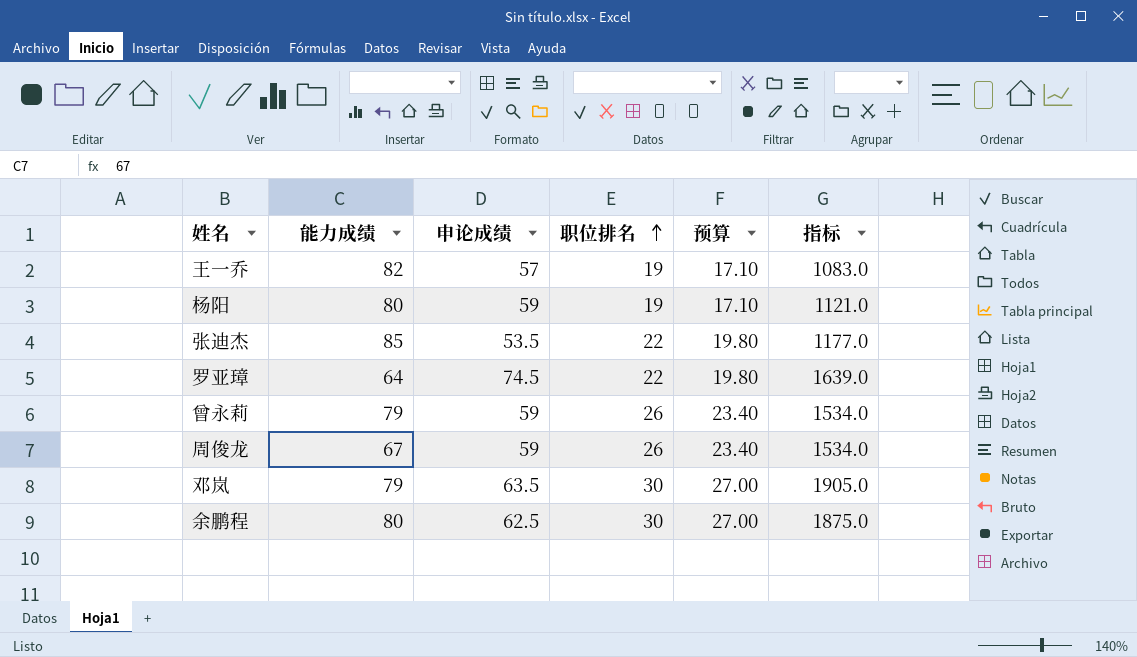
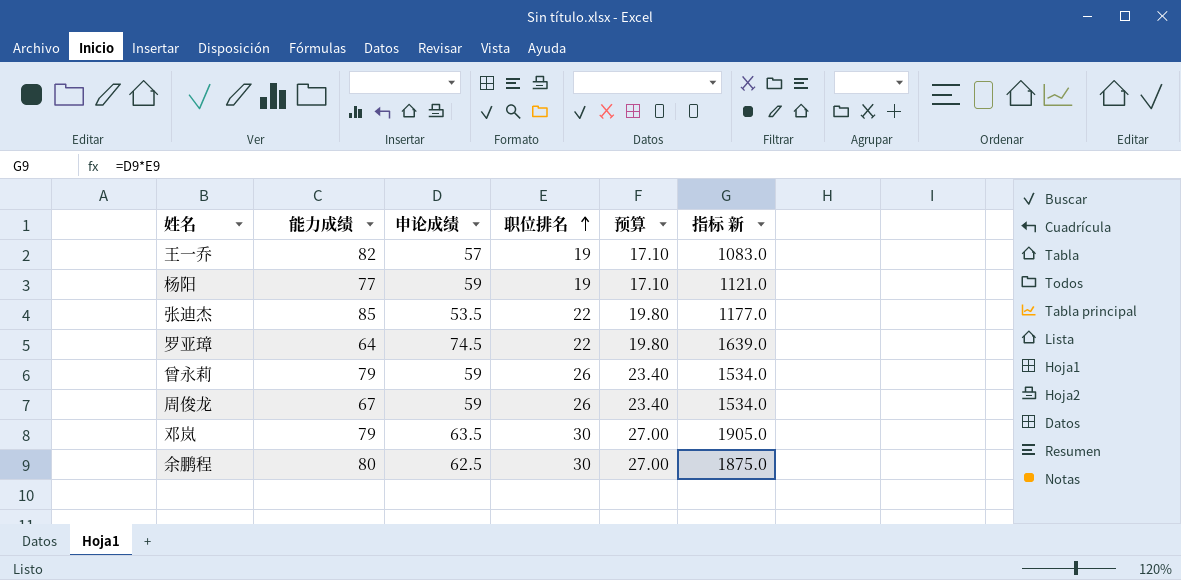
column name: 指标 -> 指标 新
杨阳 | 能力成绩: 80 -> 77

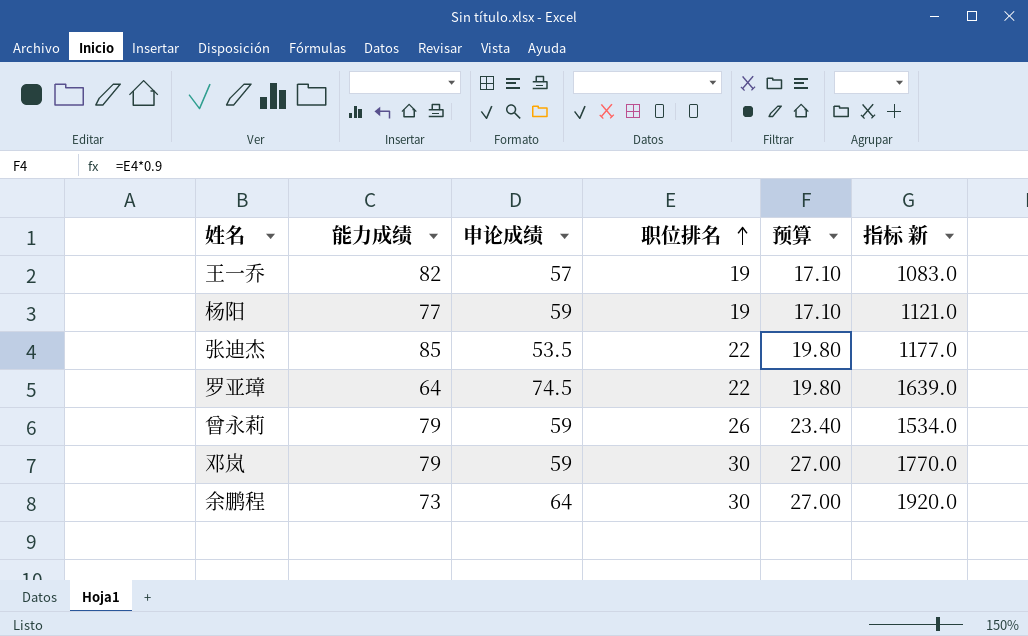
row 周俊龙: 67 | 59 | 26 | 23.40 | 1534.0 -> none
邓岚 | 申论成绩: 63.5 -> 59
邓岚 | 指标 新: 1905.0 -> 1770.0
余鹏程 | 能力成绩: 80 -> 73
余鹏程 | 申论成绩: 62.5 -> 64
余鹏程 | 指标 新: 1875.0 -> 1920.0

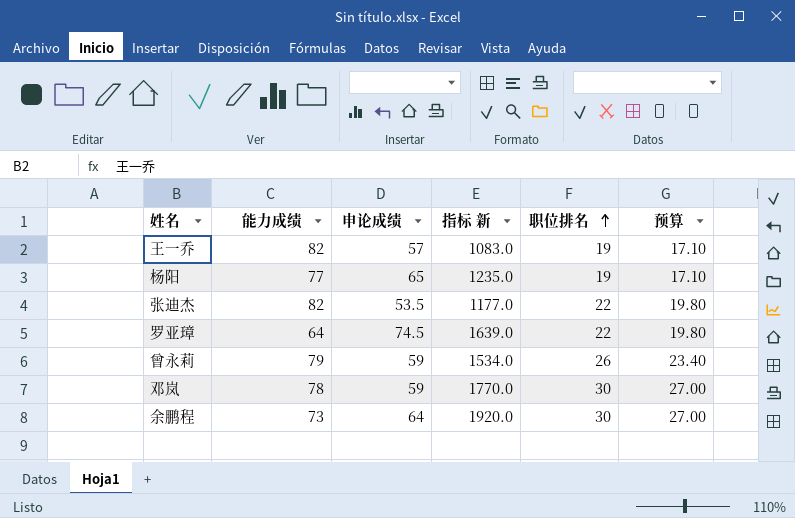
column 指标 新 | position: 6 -> 4
杨阳 | 申论成绩: 59 -> 65
杨阳 | 指标 新: 1121.0 -> 1235.0
张迪杰 | 能力成绩: 85 -> 82
邓岚 | 能力成绩: 79 -> 78

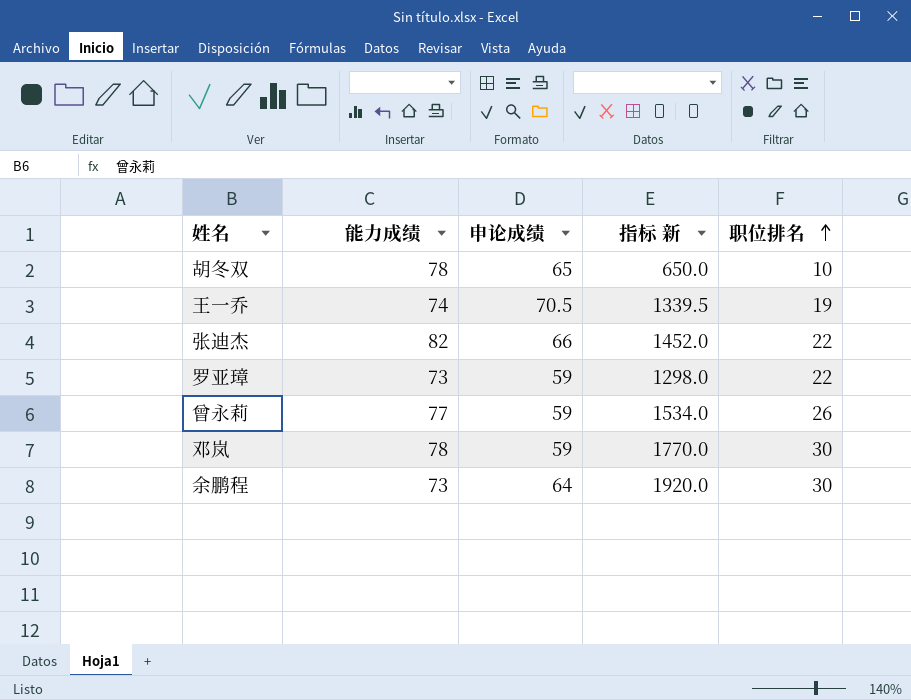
column 预算 | formula: [职位排名] * 0.9 -> none
row 杨阳: 77 | 65 | 1235.0 | 19 | 17.10 -> none
row 胡冬双: none -> 78 | 65 | 650.0 | 10
王一乔 | 能力成绩: 82 -> 74
王一乔 | 申论成绩: 57 -> 70.5
王一乔 | 指标 新: 1083.0 -> 1339.5
张迪杰 | 申论成绩: 53.5 -> 66
张迪杰 | 指标 新: 1177.0 -> 1452.0
罗亚璋 | 能力成绩: 64 -> 73
罗亚璋 | 申论成绩: 74.5 -> 59
罗亚璋 | 指标 新: 1639.0 -> 1298.0
曾永莉 | 能力成绩: 79 -> 77

